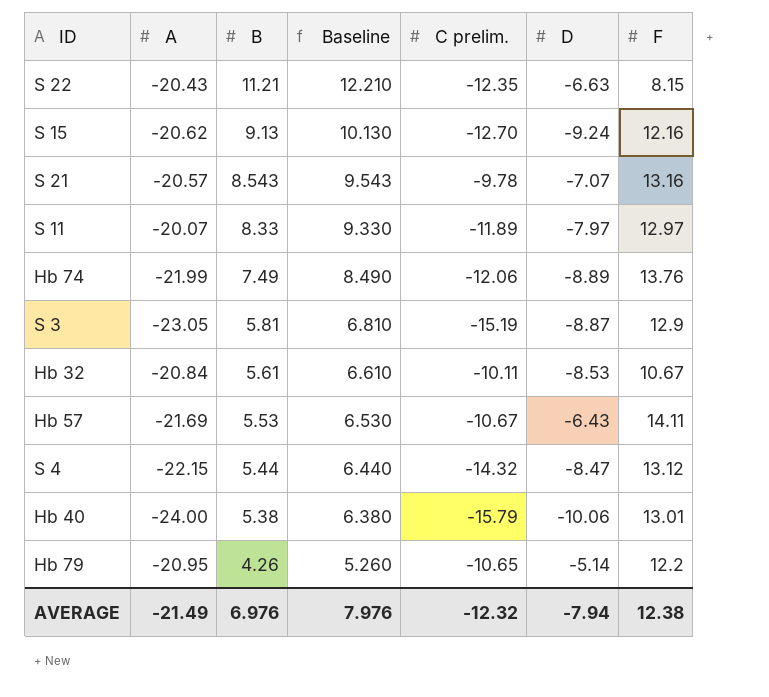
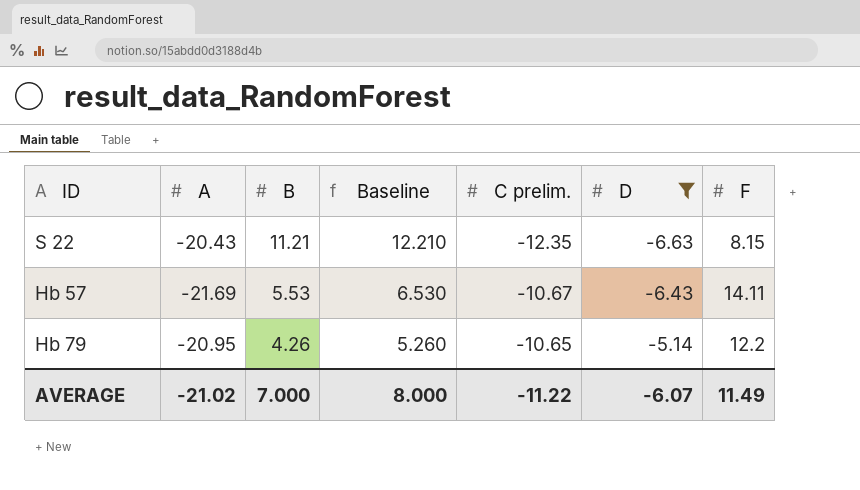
filter: none -> D >= -6.63
AVERAGE | A: -21.49 -> -21.02
AVERAGE | B: 6.976 -> 7.000
AVERAGE | Baseline: 7.976 -> 8.000
AVERAGE | C prelim.: -12.32 -> -11.22
AVERAGE | D: -7.94 -> -6.07
AVERAGE | F: 12.38 -> 11.49

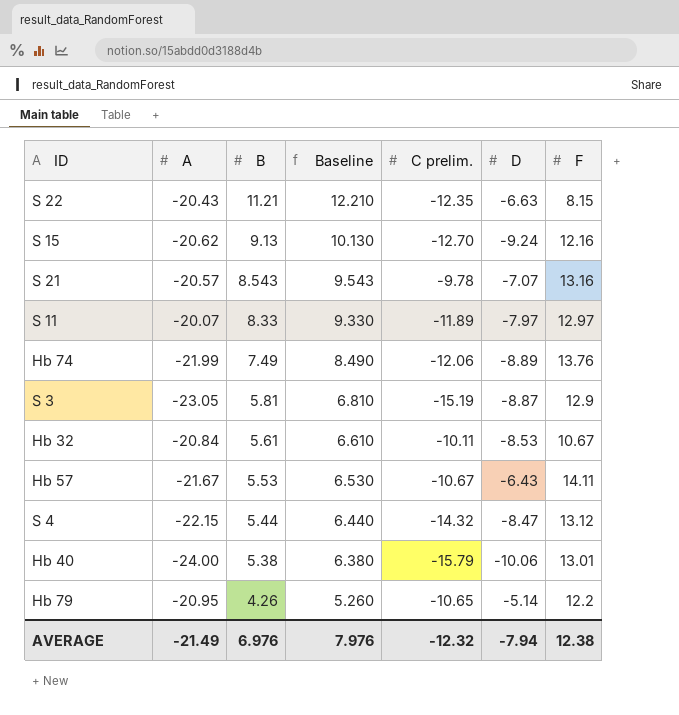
filter: D >= -6.63 -> none
Hb 57 | A: -21.69 -> -21.67
AVERAGE | A: -21.02 -> -21.49
AVERAGE | B: 7.000 -> 6.976
AVERAGE | Baseline: 8.000 -> 7.976
AVERAGE | C prelim.: -11.22 -> -12.32
AVERAGE | D: -6.07 -> -7.94
AVERAGE | F: 11.49 -> 12.38

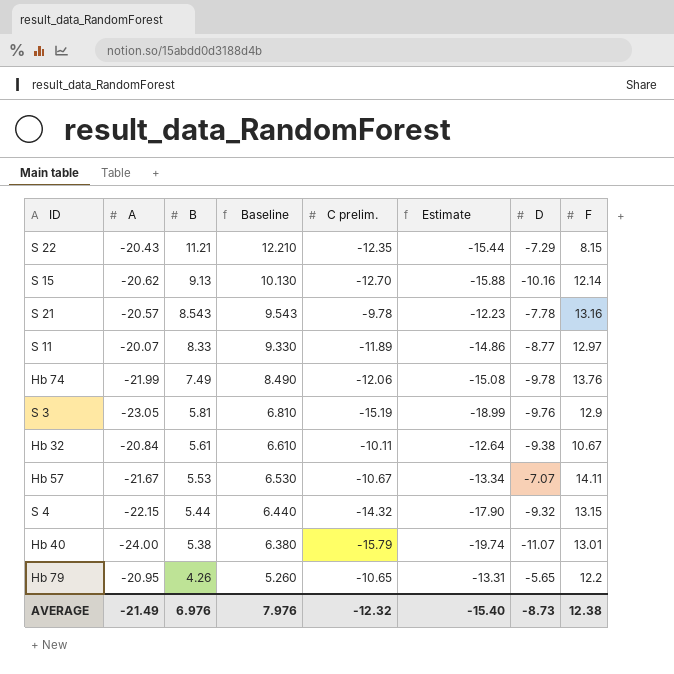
column Estimate | formula: none -> [C prelim.] * 1.25
S 22 | D: -6.63 -> -7.29
S 15 | D: -9.24 -> -10.16
S 15 | F: 12.16 -> 12.14
S 21 | D: -7.07 -> -7.78
S 11 | D: -7.97 -> -8.77
Hb 74 | D: -8.89 -> -9.78
S 3 | D: -8.87 -> -9.76
Hb 32 | D: -8.53 -> -9.38
Hb 57 | D: -6.43 -> -7.07
S 4 | D: -8.47 -> -9.32
S 4 | F: 13.12 -> 13.15
Hb 40 | D: -10.06 -> -11.07
Hb 79 | D: -5.14 -> -5.65
AVERAGE | D: -7.94 -> -8.73

